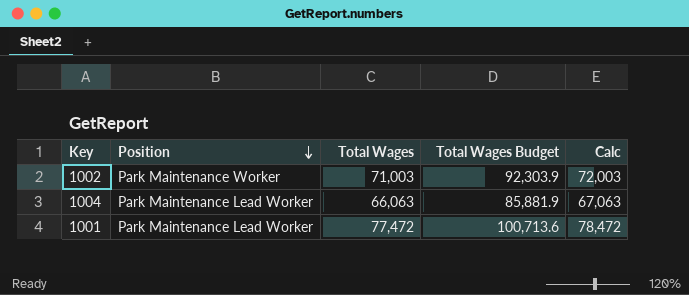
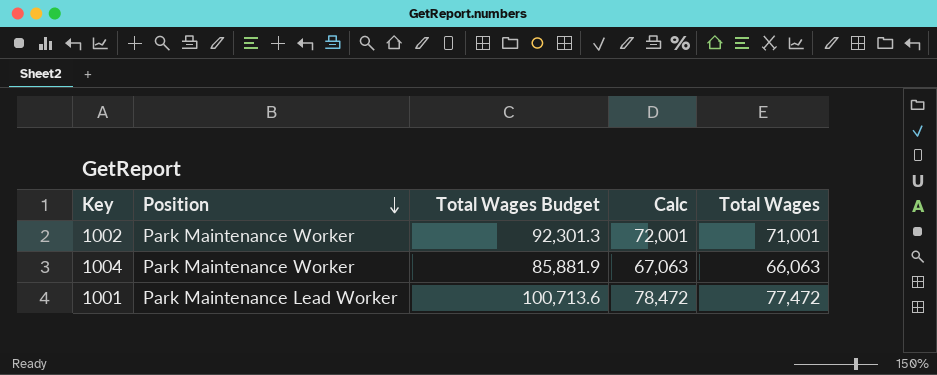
column Total Wages | position: 3 -> 5
1002 | Total Wages Budget: 92,303.9 -> 92,301.3
1002 | Calc: 72,003 -> 72,001
1002 | Total Wages: 71,003 -> 71,001
1004 | Position: Park Maintenance Lead Worker -> Park Maintenance Worker

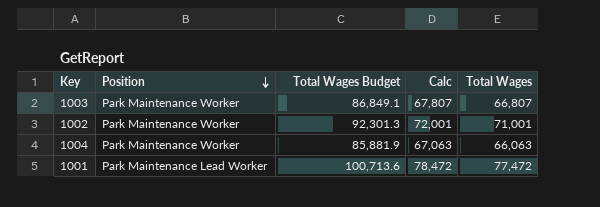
row 1003: none -> Park Maintenance Worker | 86,849.1 | 67,807 | 66,807

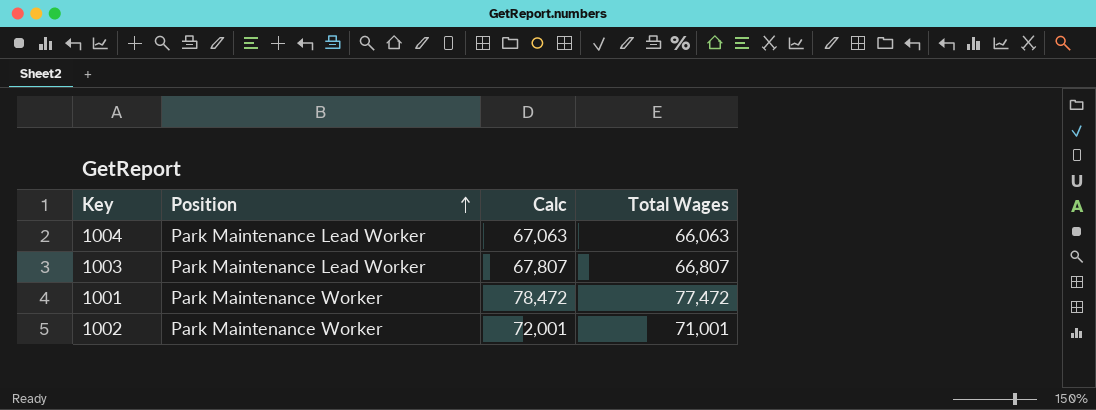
row order: Position descending -> Position ascending
column Total Wages Budget | formula: [Total Wages] * 1.3 -> none
1004 | Position: Park Maintenance Worker -> Park Maintenance Lead Worker
1003 | Position: Park Maintenance Worker -> Park Maintenance Lead Worker
1001 | Position: Park Maintenance Lead Worker -> Park Maintenance Worker

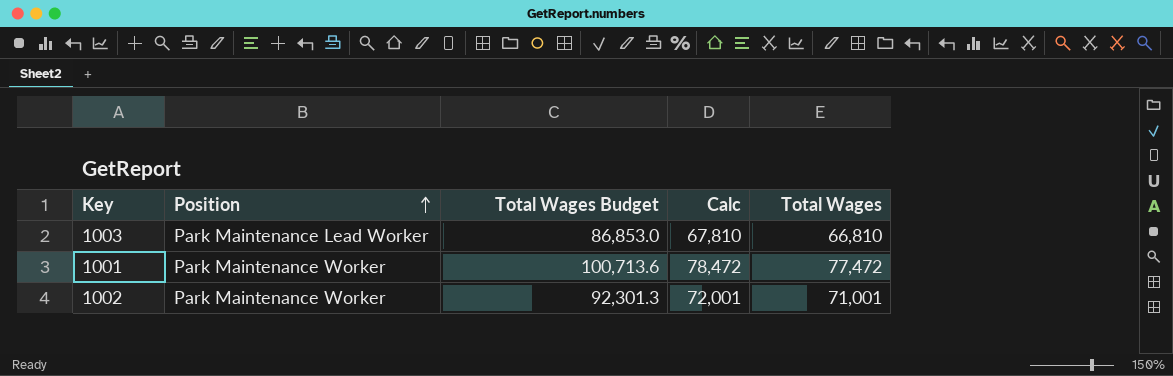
column Total Wages Budget | formula: none -> [Total Wages] * 1.3
row 1004: Park Maintenance Lead Worker | 67,063 | 66,063 -> none
1003 | Calc: 67,807 -> 67,810
1003 | Total Wages: 66,807 -> 66,810

